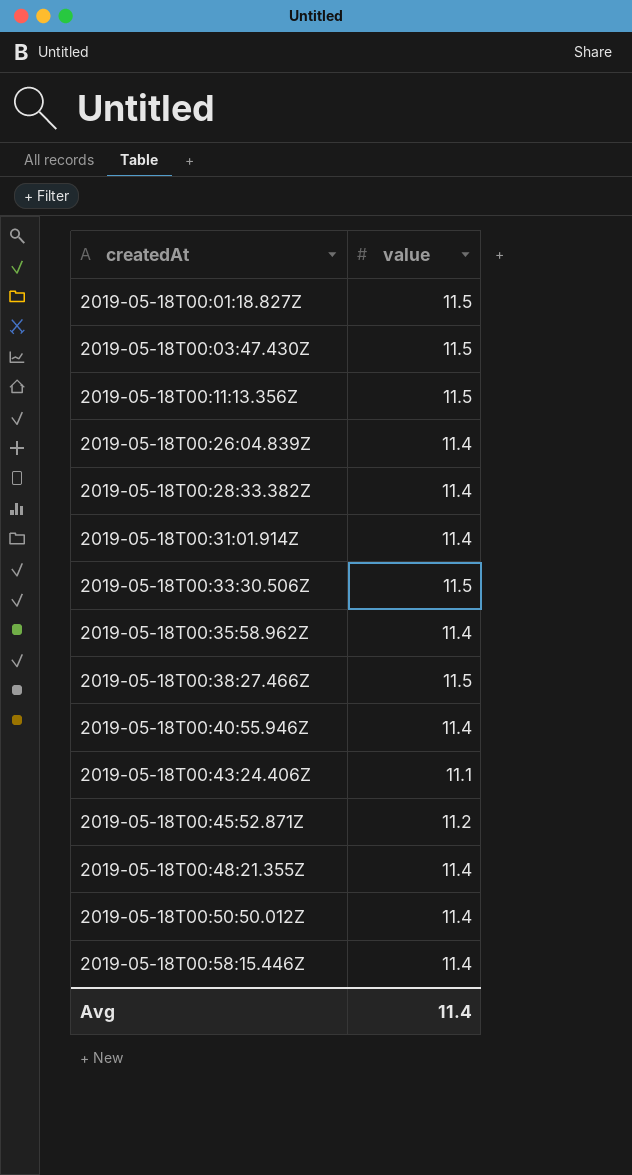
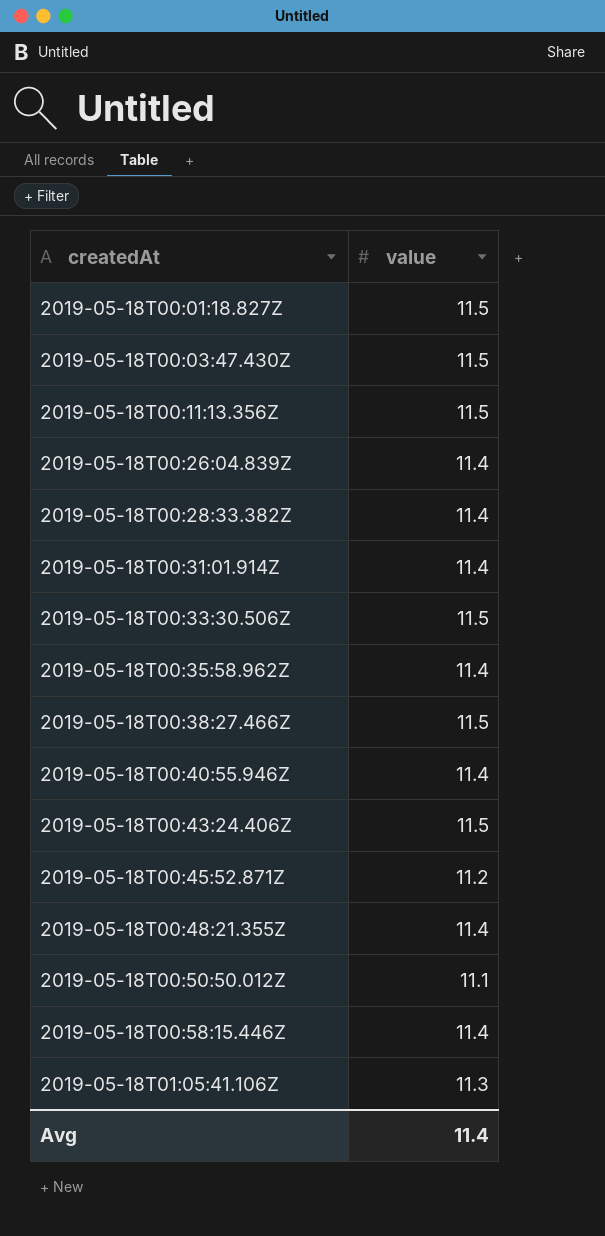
2019-05-18T00:43:24.406Z | value: 11.1 -> 11.5
2019-05-18T00:50:50.012Z | value: 11.4 -> 11.1
row 2019-05-18T01:05:41.106Z: none -> 11.3

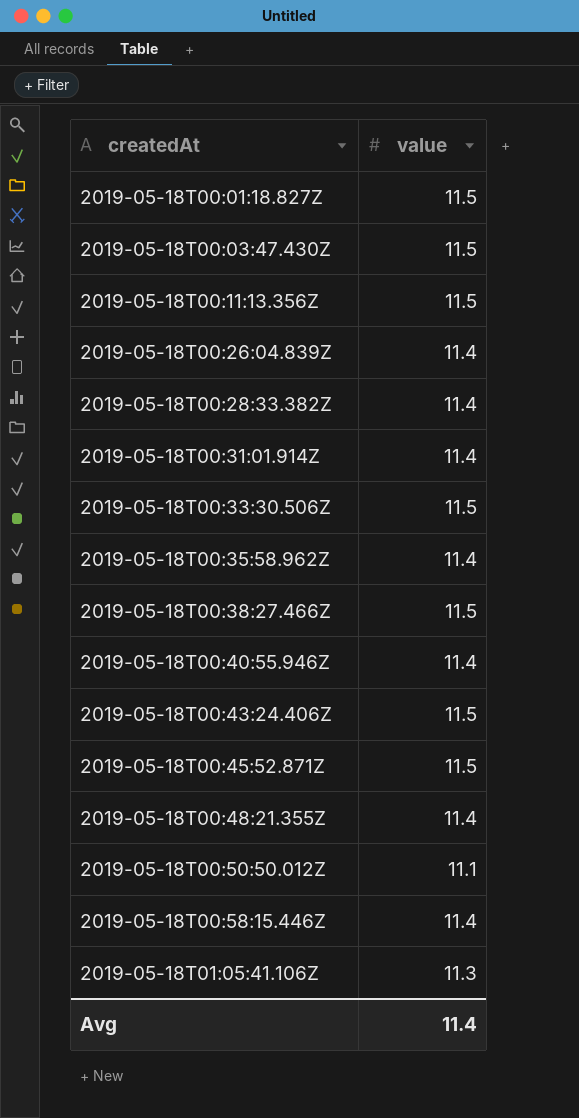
2019-05-18T00:45:52.871Z | value: 11.2 -> 11.5

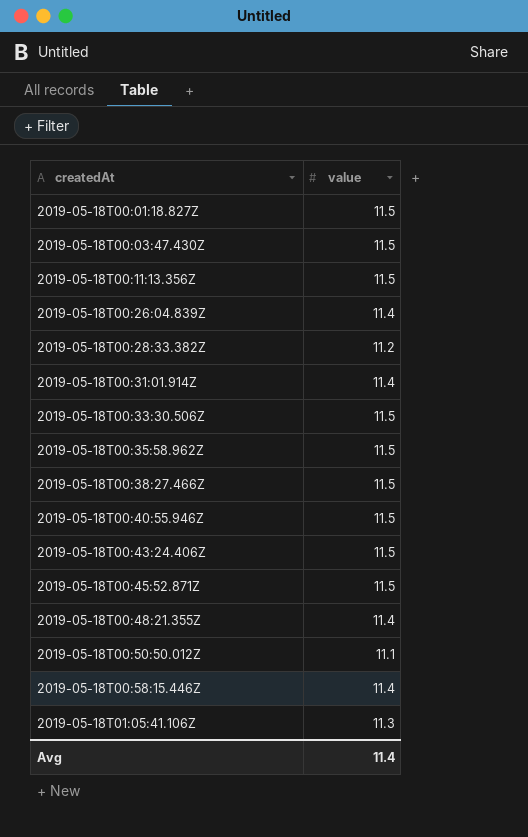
2019-05-18T00:28:33.382Z | value: 11.4 -> 11.2
2019-05-18T00:35:58.962Z | value: 11.4 -> 11.5
2019-05-18T00:40:55.946Z | value: 11.4 -> 11.5

